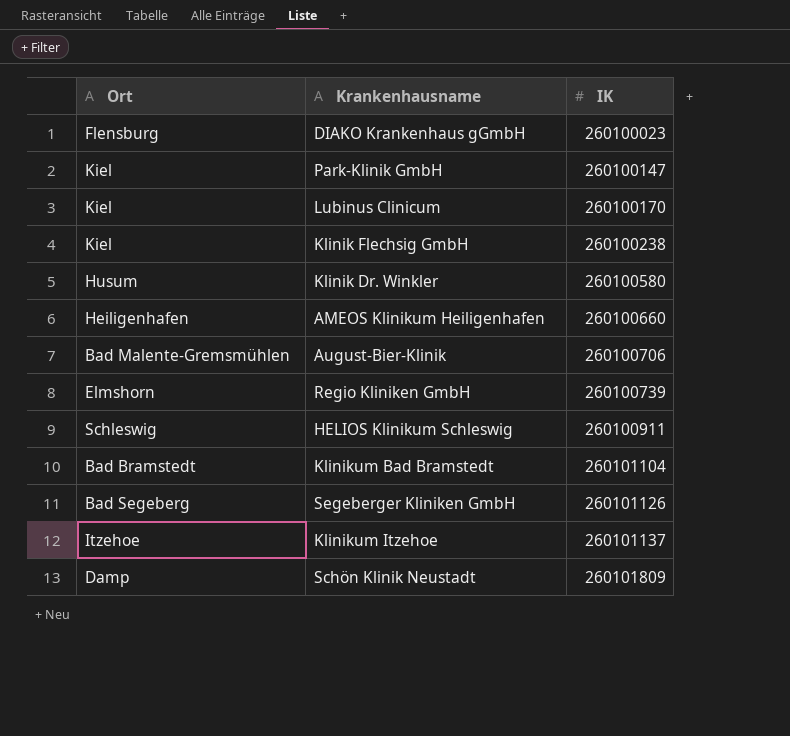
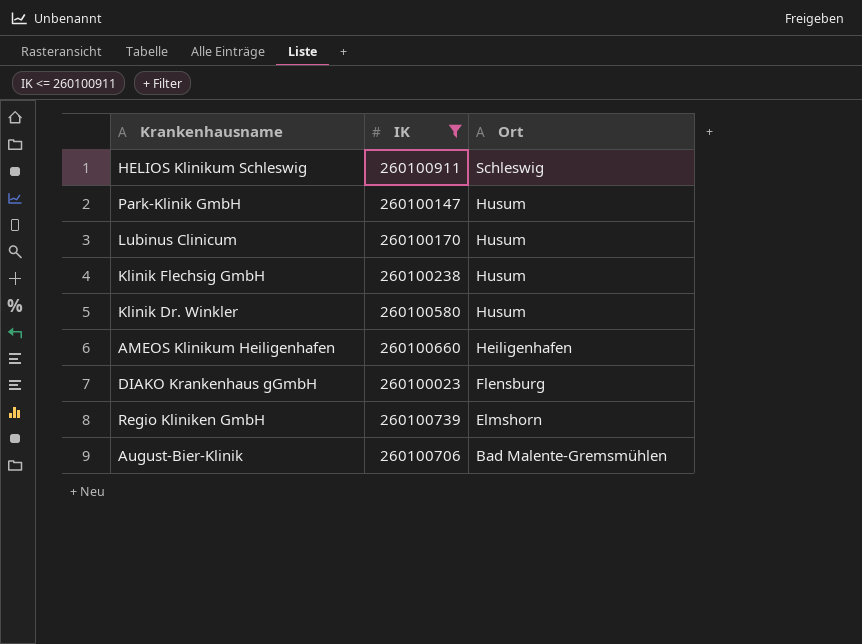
filter: none -> IK <= 260100911
row order: IK ascending -> Ort descending
column Ort | position: 1 -> 3
Park-Klinik GmbH | Ort: Kiel -> Husum
Lubinus Clinicum | Ort: Kiel -> Husum
Klinik Flechsig GmbH | Ort: Kiel -> Husum

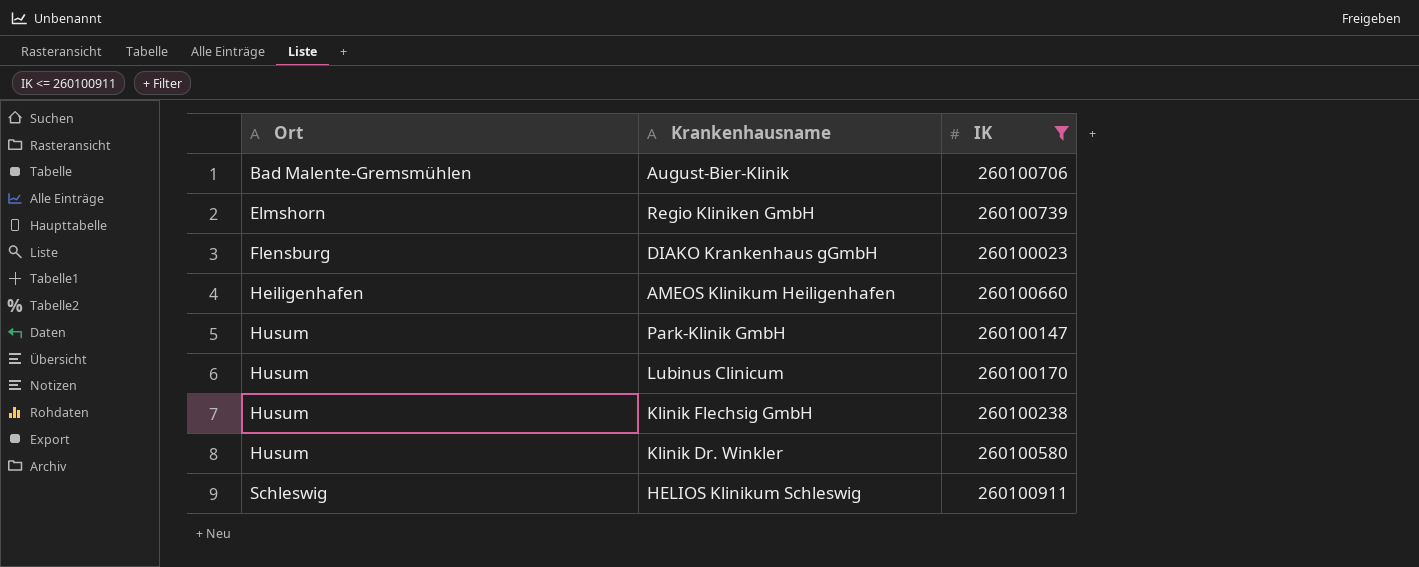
row order: Ort descending -> Ort ascending
column Ort | position: 3 -> 1

